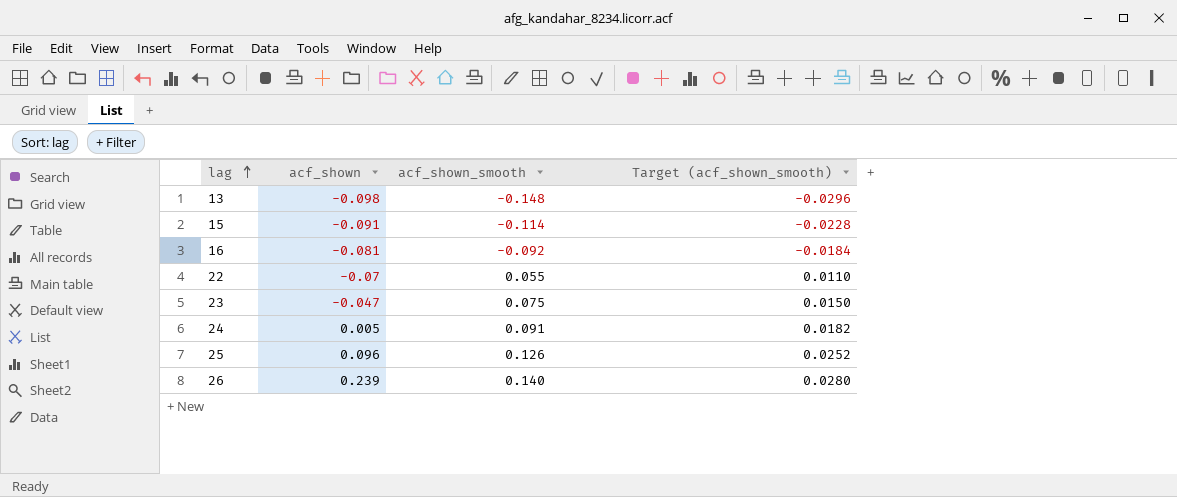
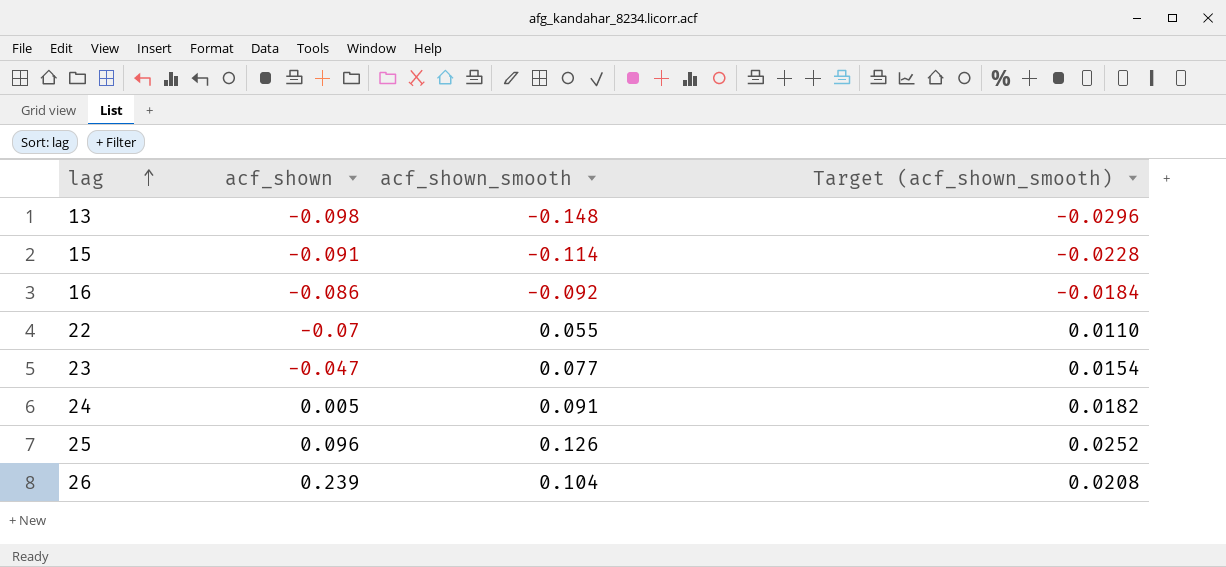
16 | acf_shown: -0.081 -> -0.086
23 | acf_shown_smooth: 0.075 -> 0.077
23 | Target (acf_shown_smooth): 0.0150 -> 0.0154
26 | acf_shown_smooth: 0.140 -> 0.104
26 | Target (acf_shown_smooth): 0.0280 -> 0.0208

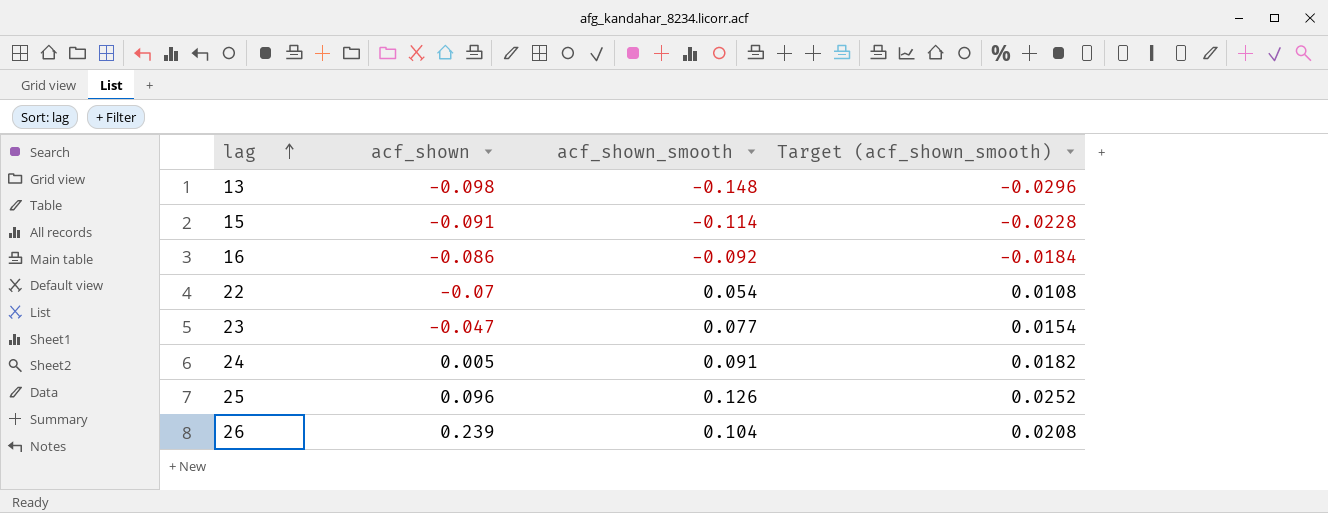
22 | acf_shown_smooth: 0.055 -> 0.054
22 | Target (acf_shown_smooth): 0.0110 -> 0.0108

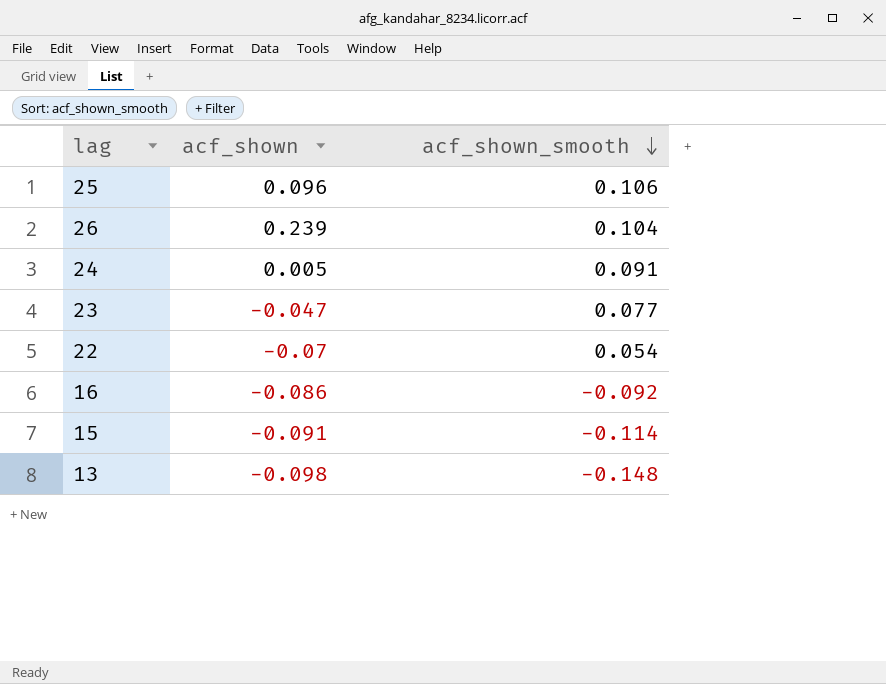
row order: lag ascending -> acf_shown_smooth descending
column Target (acf_shown_smooth) | formula: [acf_shown_smooth] * 0.2 -> none
25 | acf_shown_smooth: 0.126 -> 0.106

